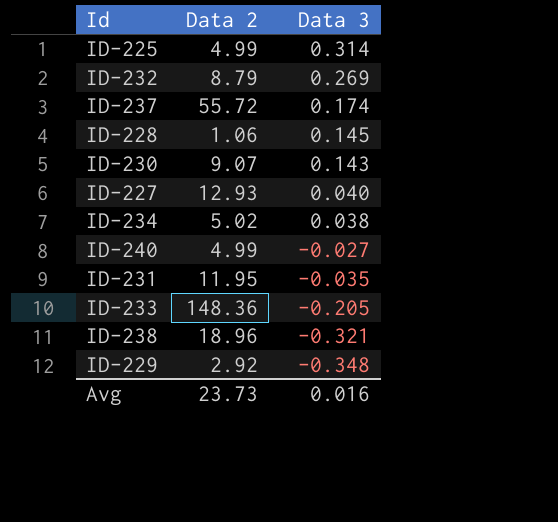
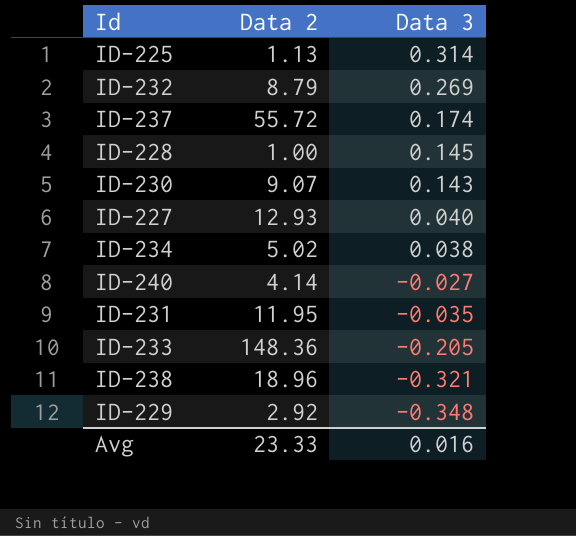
ID-225 | Data 2: 4.99 -> 1.13
ID-228 | Data 2: 1.06 -> 1.00
ID-240 | Data 2: 4.99 -> 4.14
Avg | Data 2: 23.73 -> 23.33

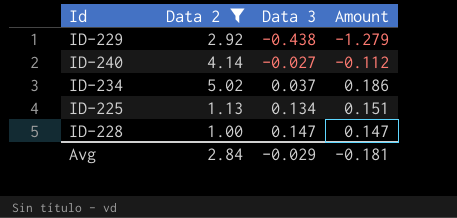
filter: none -> Data 2 <= 5.02
row order: Data 3 descending -> Data 3 ascending
column Amount | formula: none -> [Data 2] * [Data 3]
ID-229 | Data 3: -0.348 -> -0.438
ID-234 | Data 3: 0.038 -> 0.037
ID-225 | Data 3: 0.314 -> 0.134
ID-228 | Data 3: 0.145 -> 0.147
Avg | Data 2: 23.33 -> 2.84
Avg | Data 3: 0.016 -> -0.029

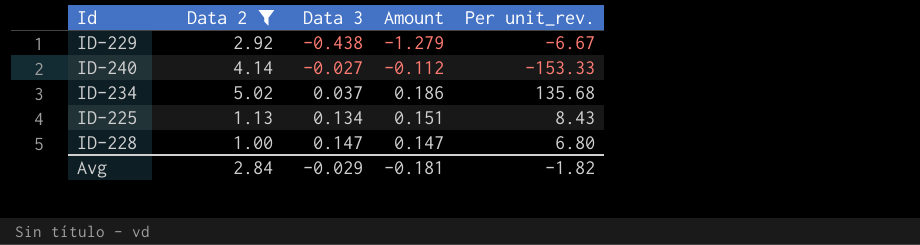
column Per unit_rev. | formula: none -> [Data 2] / [Data 3]

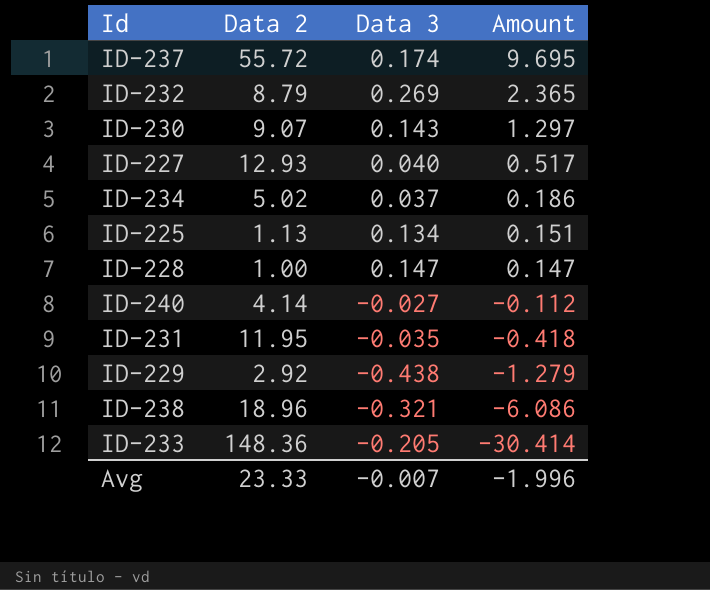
filter: Data 2 <= 5.02 -> none
row order: Data 3 ascending -> Amount descending
column Per unit_rev. | formula: [Data 2] / [Data 3] -> none
Avg | Data 2: 2.84 -> 23.33
Avg | Data 3: -0.029 -> -0.007
Avg | Amount: -0.181 -> -1.996

